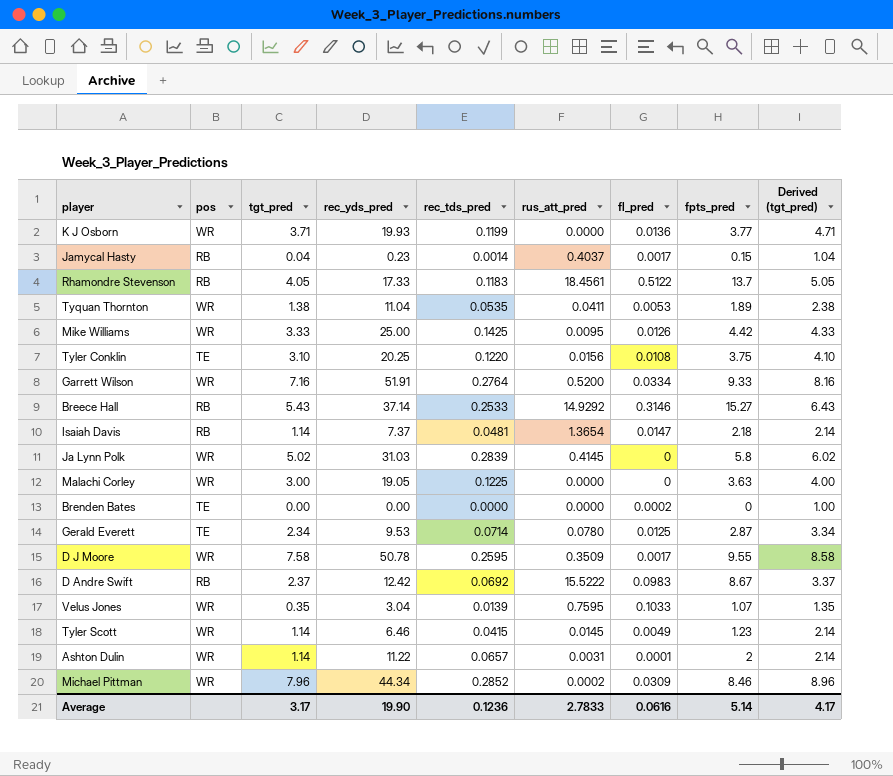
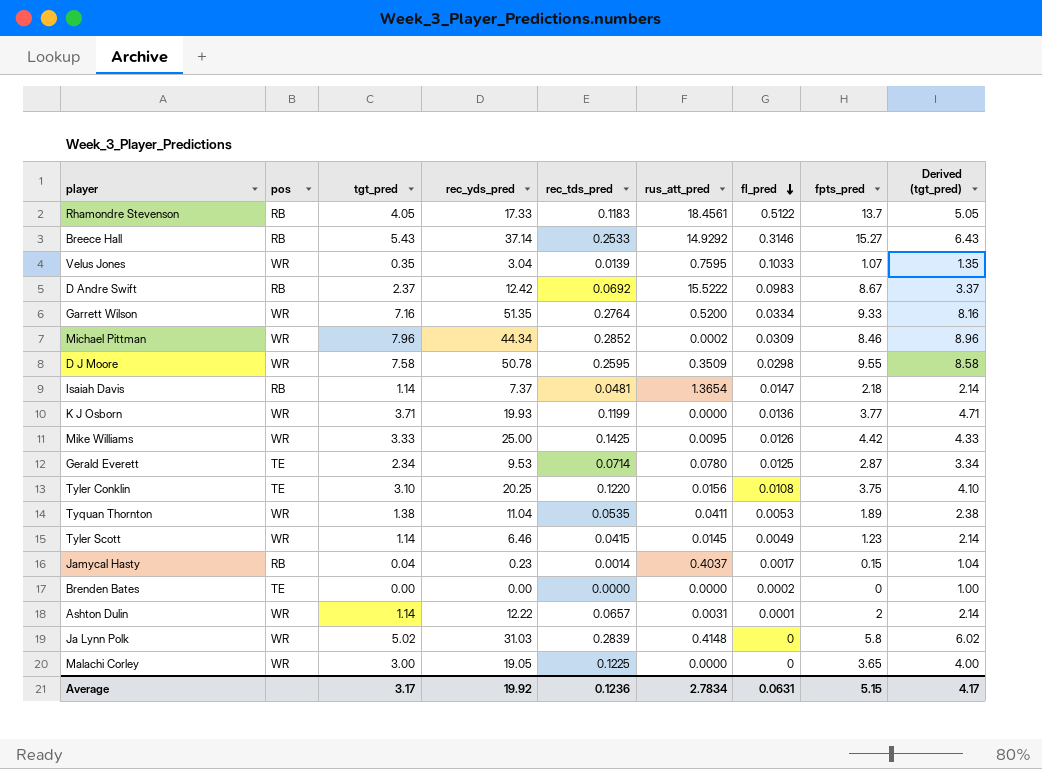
row order: none -> fl_pred descending
Garrett Wilson | rec_yds_pred: 51.91 -> 51.35
D J Moore | fl_pred: 0.0017 -> 0.0298
Ashton Dulin | rec_yds_pred: 11.22 -> 12.22
Ja Lynn Polk | rus_att_pred: 0.4145 -> 0.4148
Malachi Corley | fpts_pred: 3.63 -> 3.65
Average | rec_yds_pred: 19.90 -> 19.92
Average | rus_att_pred: 2.7833 -> 2.7834
Average | fl_pred: 0.0616 -> 0.0631
Average | fpts_pred: 5.14 -> 5.15

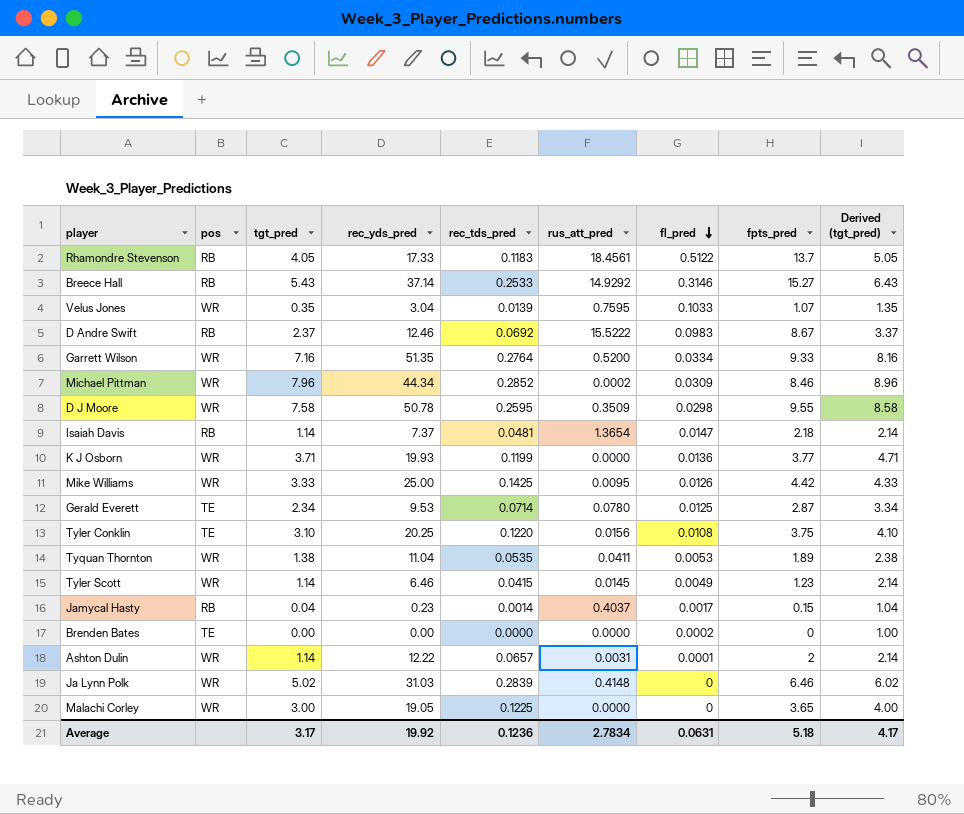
D Andre Swift | rec_yds_pred: 12.42 -> 12.46
Ja Lynn Polk | fpts_pred: 5.8 -> 6.46
Average | fpts_pred: 5.15 -> 5.18

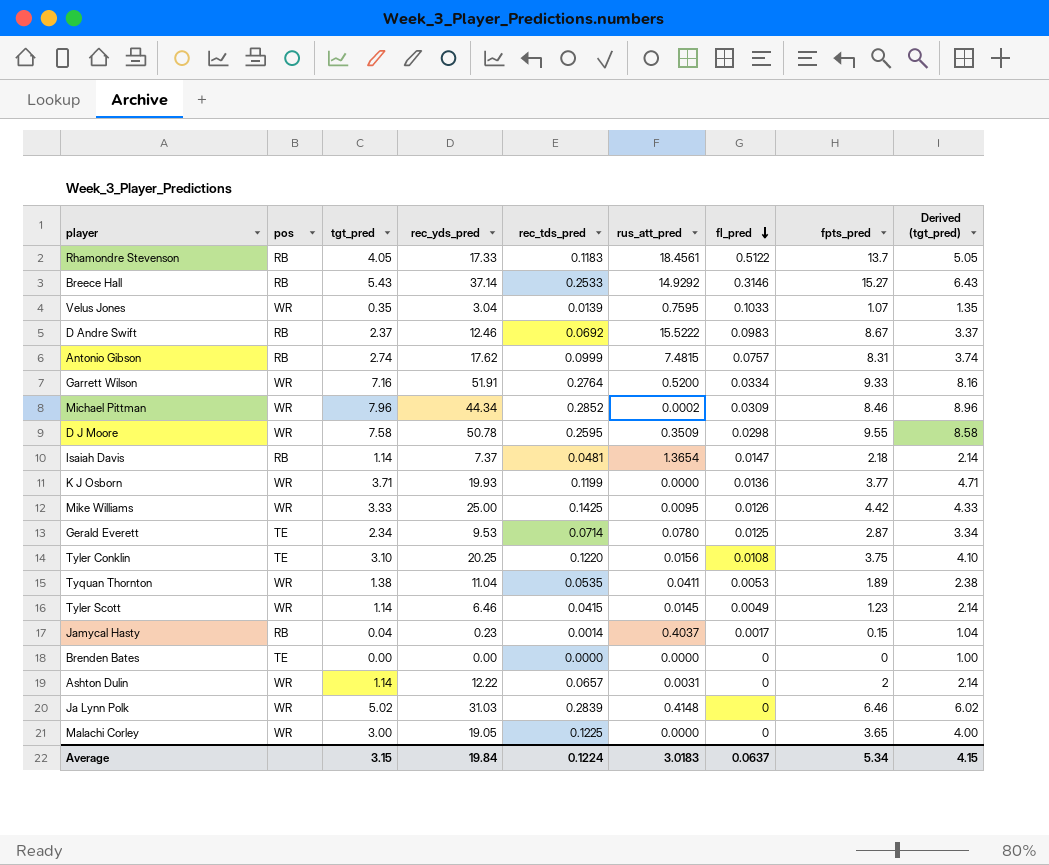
row Antonio Gibson: none -> RB | 2.74 | 17.62 | 0.0999 | 7.4815 | 0.0757 | 8.31 | 3.74
Garrett Wilson | rec_yds_pred: 51.35 -> 51.91
Brenden Bates | fl_pred: 0.0002 -> 0
Ashton Dulin | fl_pred: 0.0001 -> 0
Average | tgt_pred: 3.17 -> 3.15
Average | rec_yds_pred: 19.92 -> 19.84
Average | rec_tds_pred: 0.1236 -> 0.1224
Average | rus_att_pred: 2.7834 -> 3.0183
Average | fl_pred: 0.0631 -> 0.0637
Average | fpts_pred: 5.18 -> 5.34
Average | Derived (tgt_pred): 4.17 -> 4.15

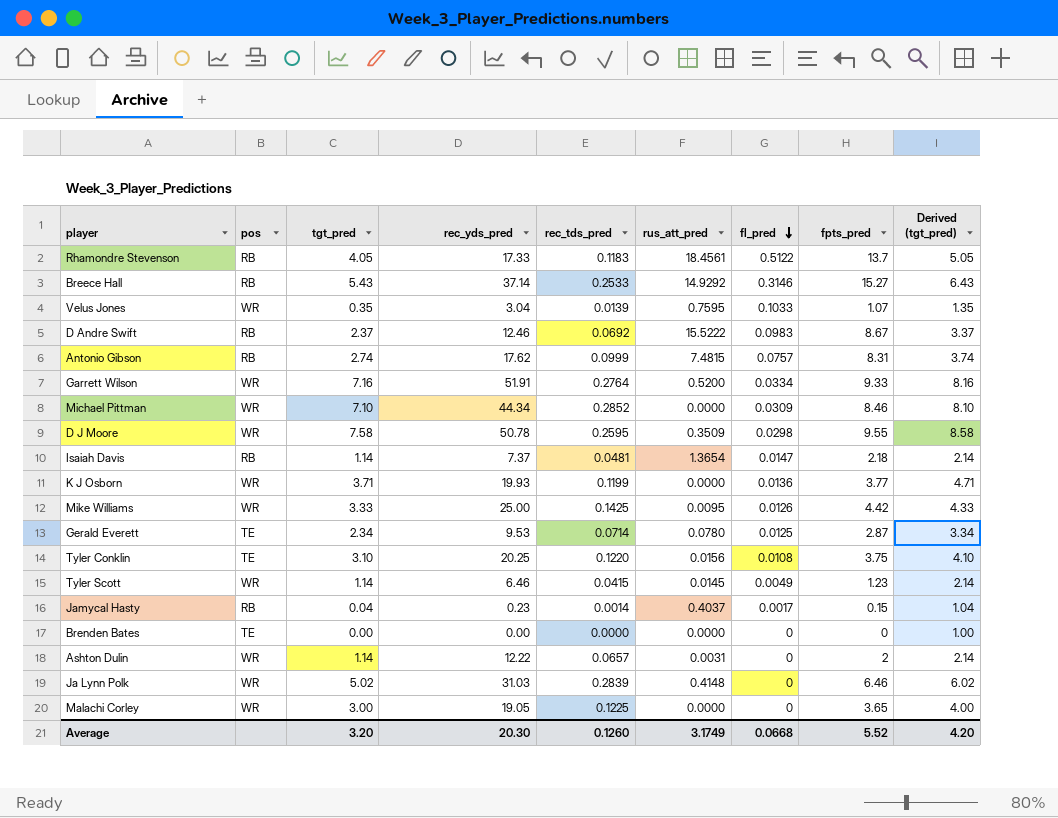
row Tyquan Thornton: WR | 1.38 | 11.04 | 0.0535 | 0.0411 | 0.0053 | 1.89 | 2.38 -> none
Michael Pittman | tgt_pred: 7.96 -> 7.10
Michael Pittman | rus_att_pred: 0.0002 -> 0.0000
Michael Pittman | Derived (tgt_pred): 8.96 -> 8.10
Average | tgt_pred: 3.15 -> 3.20
Average | rec_yds_pred: 19.84 -> 20.30
Average | rec_tds_pred: 0.1224 -> 0.1260
Average | rus_att_pred: 3.0183 -> 3.1749
Average | fl_pred: 0.0637 -> 0.0668
Average | fpts_pred: 5.34 -> 5.52
Average | Derived (tgt_pred): 4.15 -> 4.20

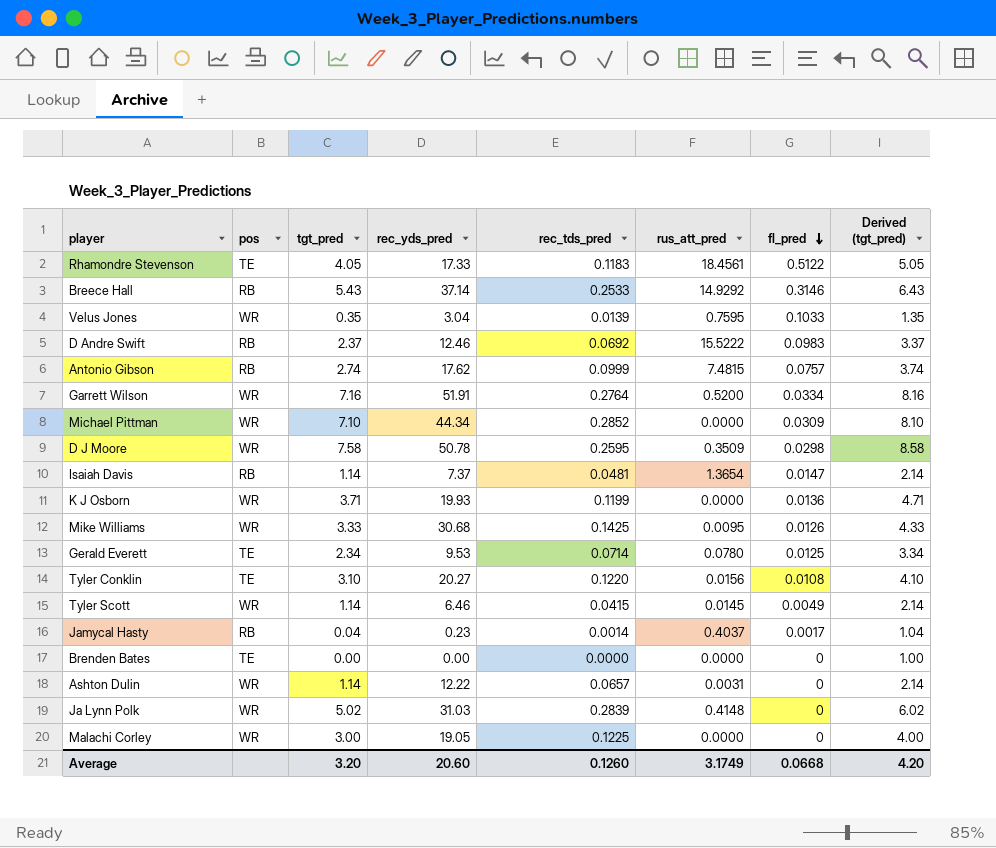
column fpts_pred | position: 8 -> none
Rhamondre Stevenson | pos: RB -> TE
Mike Williams | rec_yds_pred: 25.00 -> 30.68
Tyler Conklin | rec_yds_pred: 20.25 -> 20.27
Average | rec_yds_pred: 20.30 -> 20.60

